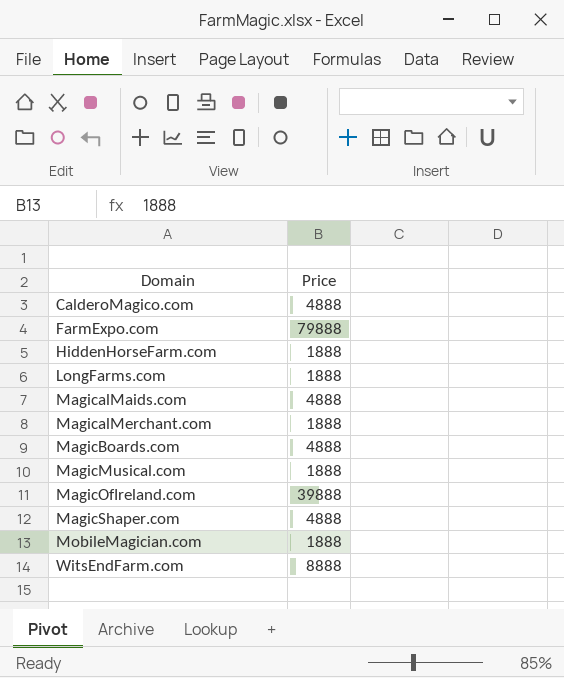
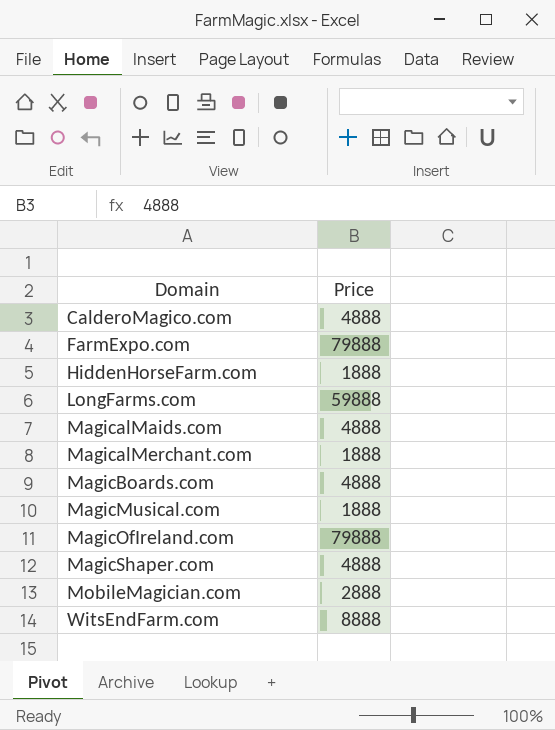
LongFarms.com | Price: 1888 -> 59888
MagicOfIreland.com | Price: 39888 -> 79888
MobileMagician.com | Price: 1888 -> 2888

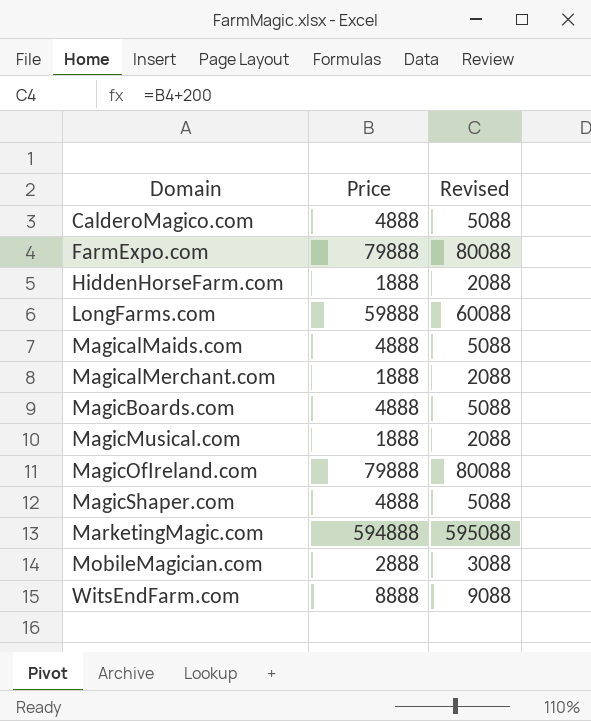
column Revised | formula: none -> [Price] + 200
row MarketingMagic.com: none -> 594888 | 595088

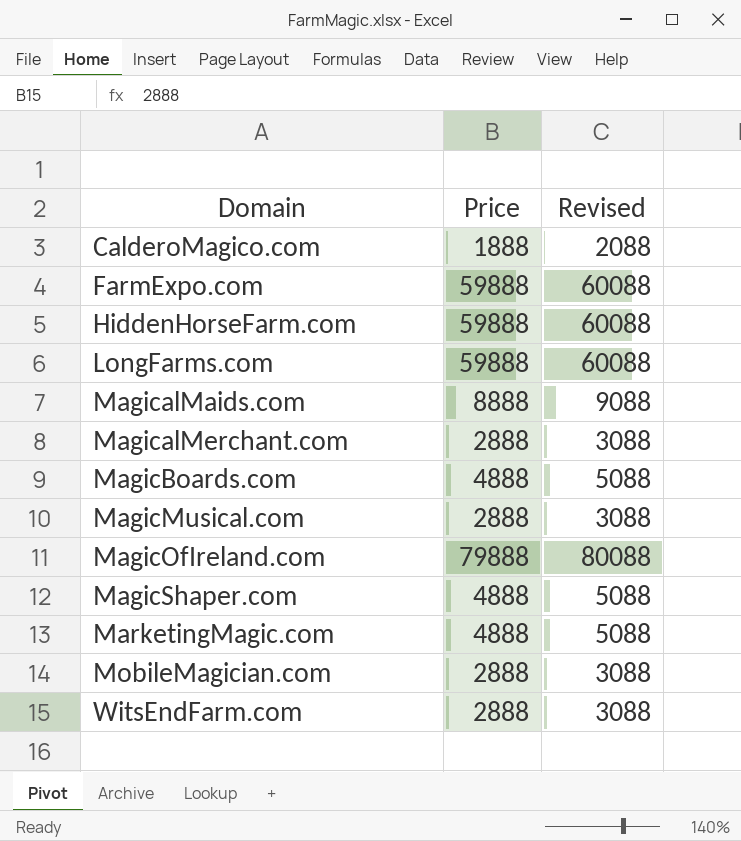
CalderoMagico.com | Price: 4888 -> 1888
CalderoMagico.com | Revised: 5088 -> 2088
FarmExpo.com | Price: 79888 -> 59888
FarmExpo.com | Revised: 80088 -> 60088
HiddenHorseFarm.com | Price: 1888 -> 59888
HiddenHorseFarm.com | Revised: 2088 -> 60088
MagicalMaids.com | Price: 4888 -> 8888
MagicalMaids.com | Revised: 5088 -> 9088
MagicalMerchant.com | Price: 1888 -> 2888
MagicalMerchant.com | Revised: 2088 -> 3088
MagicMusical.com | Price: 1888 -> 2888
MagicMusical.com | Revised: 2088 -> 3088
MarketingMagic.com | Price: 594888 -> 4888
MarketingMagic.com | Revised: 595088 -> 5088
WitsEndFarm.com | Price: 8888 -> 2888
WitsEndFarm.com | Revised: 9088 -> 3088

